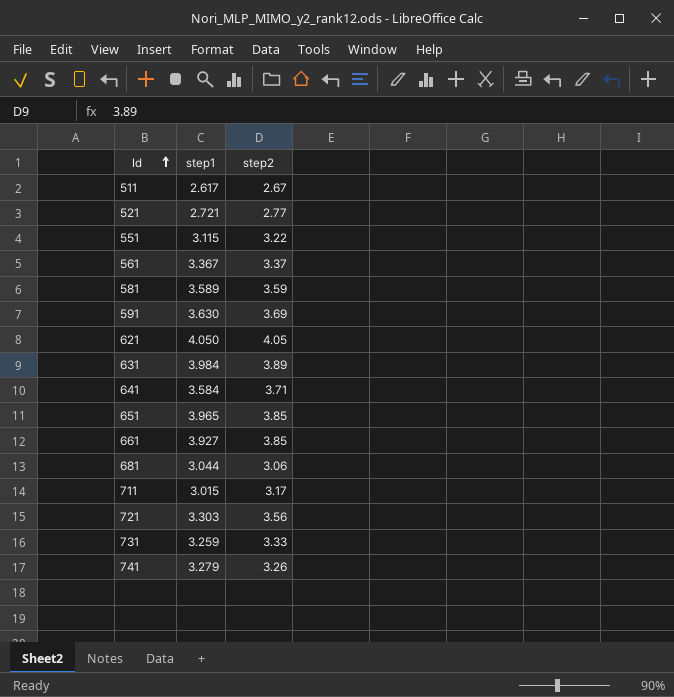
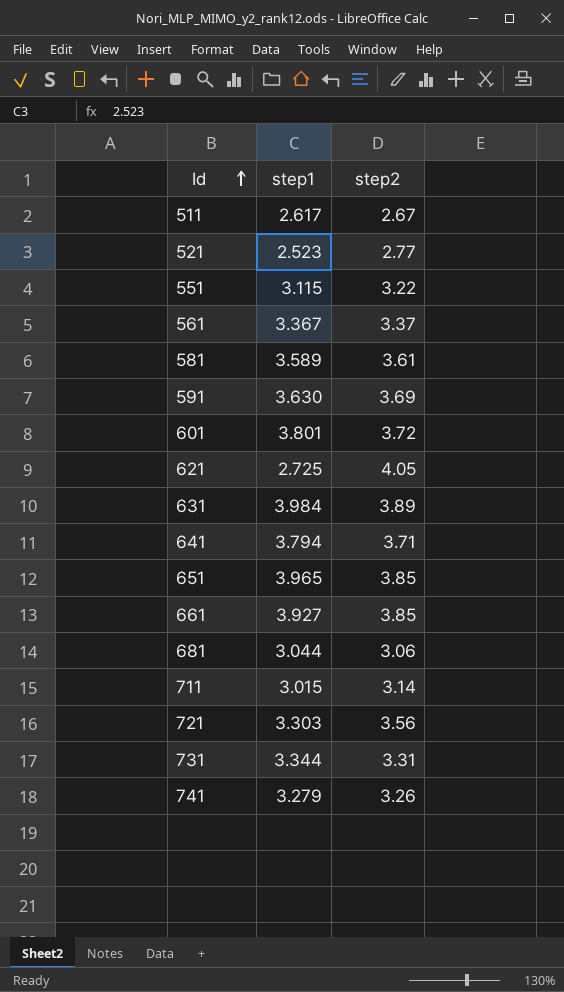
521 | step1: 2.721 -> 2.523
581 | step2: 3.59 -> 3.61
row 601: none -> 3.801 | 3.72
621 | step1: 4.050 -> 2.725
641 | step1: 3.584 -> 3.794
711 | step2: 3.17 -> 3.14
731 | step1: 3.259 -> 3.344
731 | step2: 3.33 -> 3.31

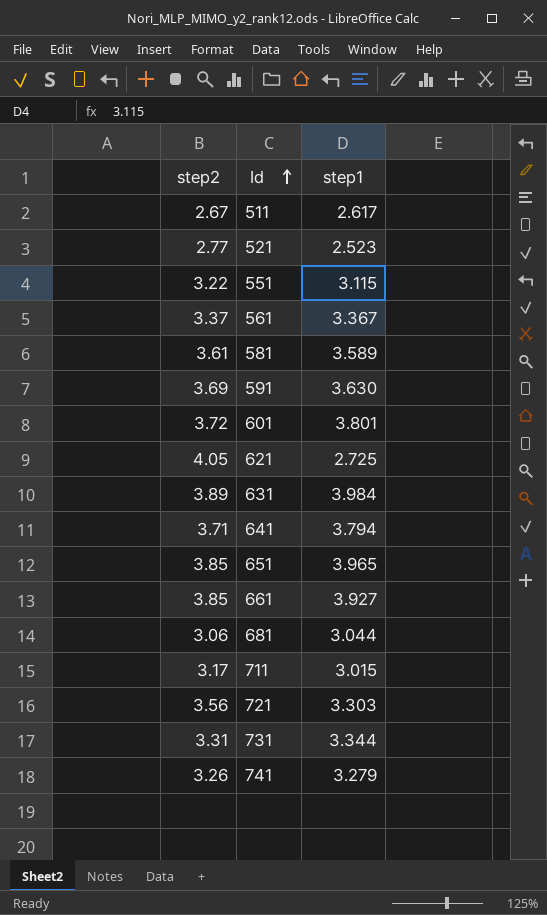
column step2 | position: 3 -> 1
711 | step2: 3.14 -> 3.17

